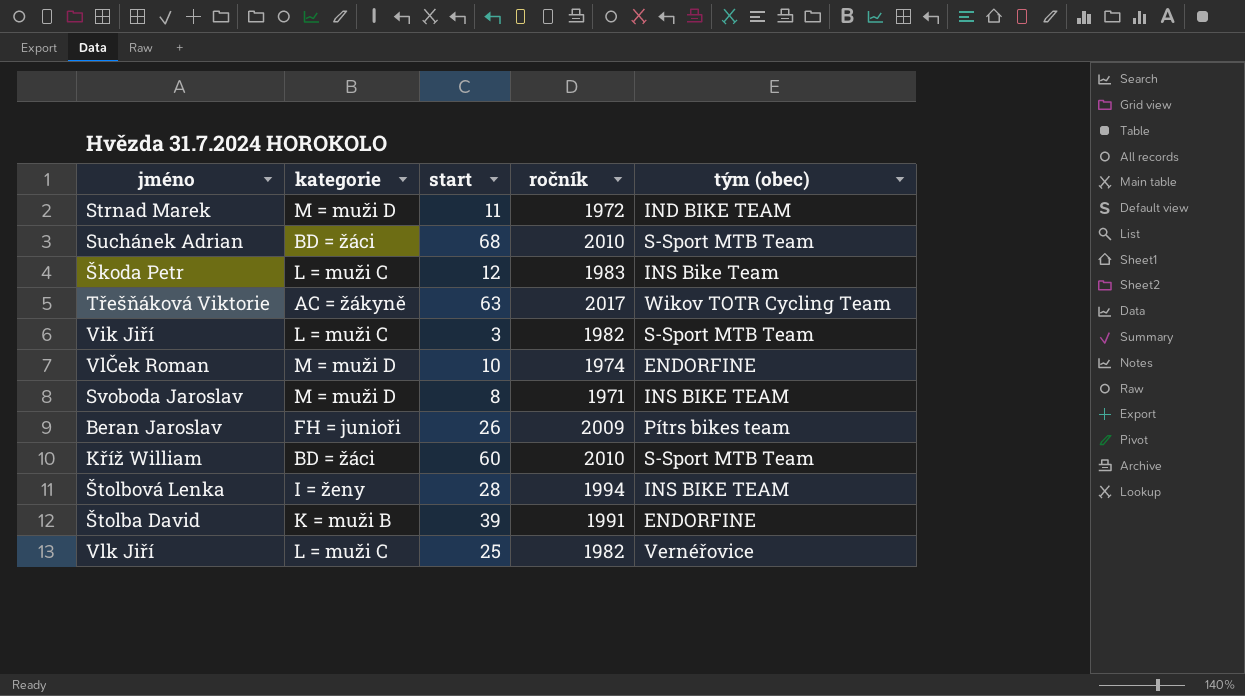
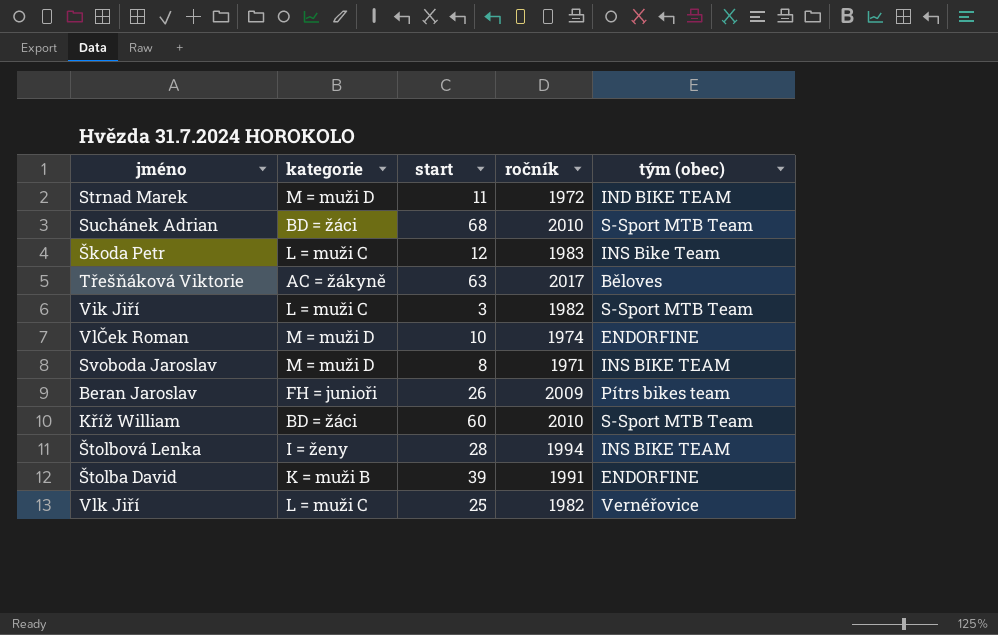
Třešňáková Viktorie | tým (obec): Wikov TOTR Cycling Team -> Běloves

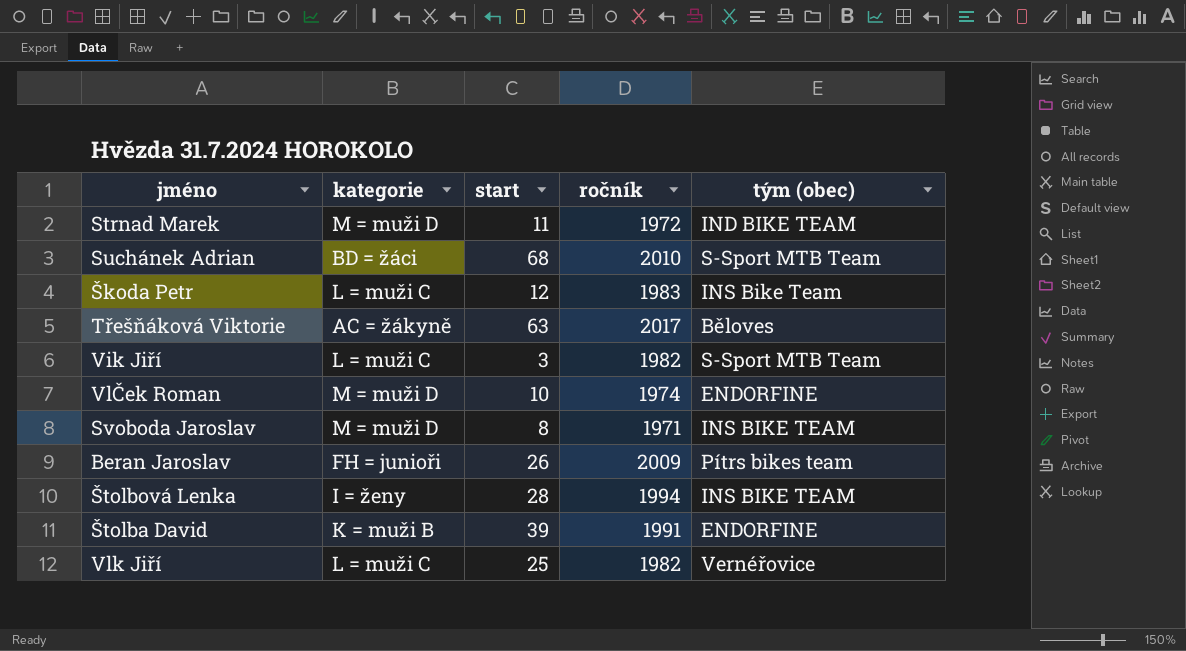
row Kříž William: BD = žáci | 60 | 2010 | S-Sport MTB Team -> none

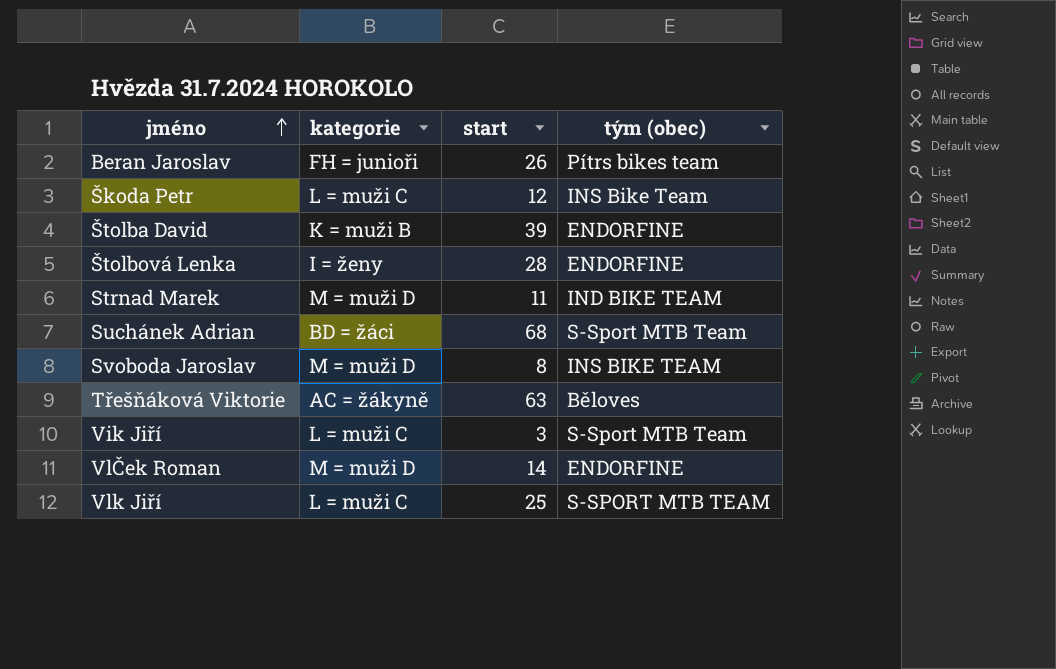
row order: none -> jméno ascending
column ročník | position: 4 -> none
Štolbová Lenka | tým (obec): INS BIKE TEAM -> ENDORFINE
VlČek Roman | start: 10 -> 14
Vlk Jiří | tým (obec): Vernéřovice -> S-SPORT MTB TEAM

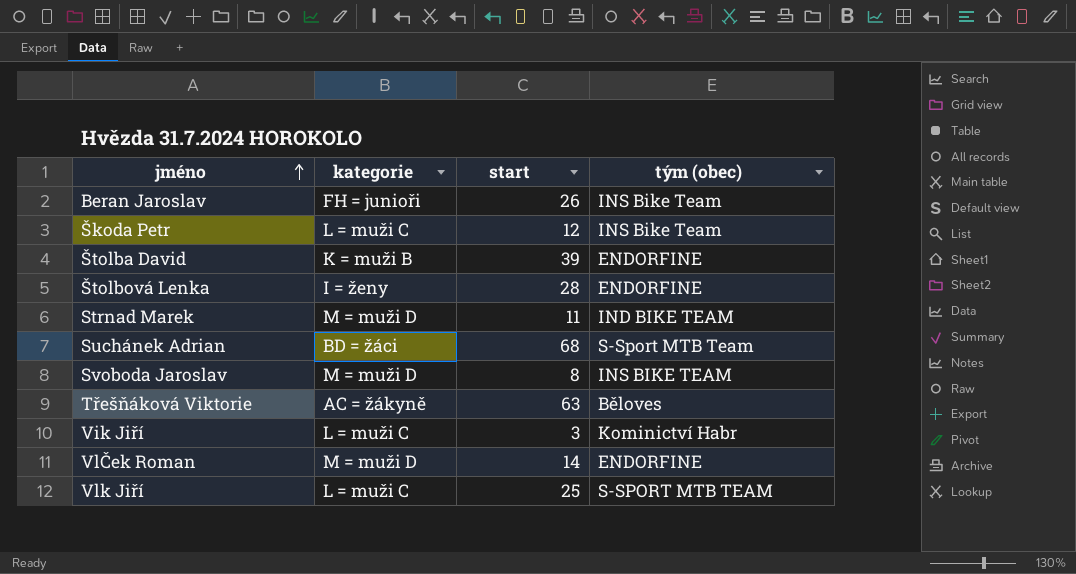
Beran Jaroslav | tým (obec): Pítrs bikes team -> INS Bike Team
Vik Jiří | tým (obec): S-Sport MTB Team -> Kominictví Habr

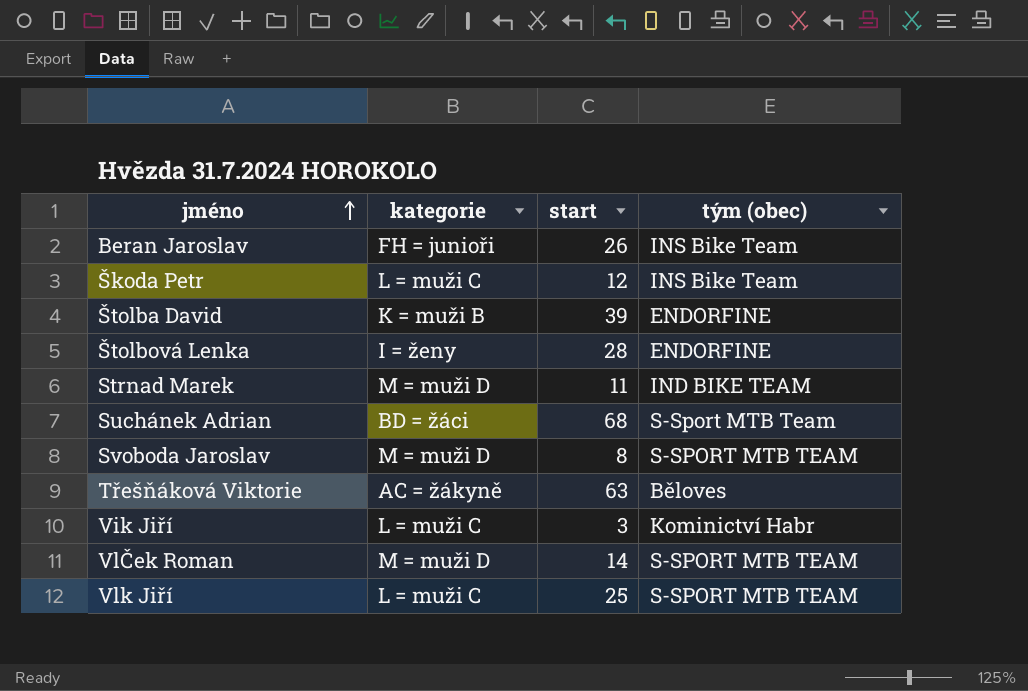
Svoboda Jaroslav | tým (obec): INS BIKE TEAM -> S-SPORT MTB TEAM
VlČek Roman | tým (obec): ENDORFINE -> S-SPORT MTB TEAM

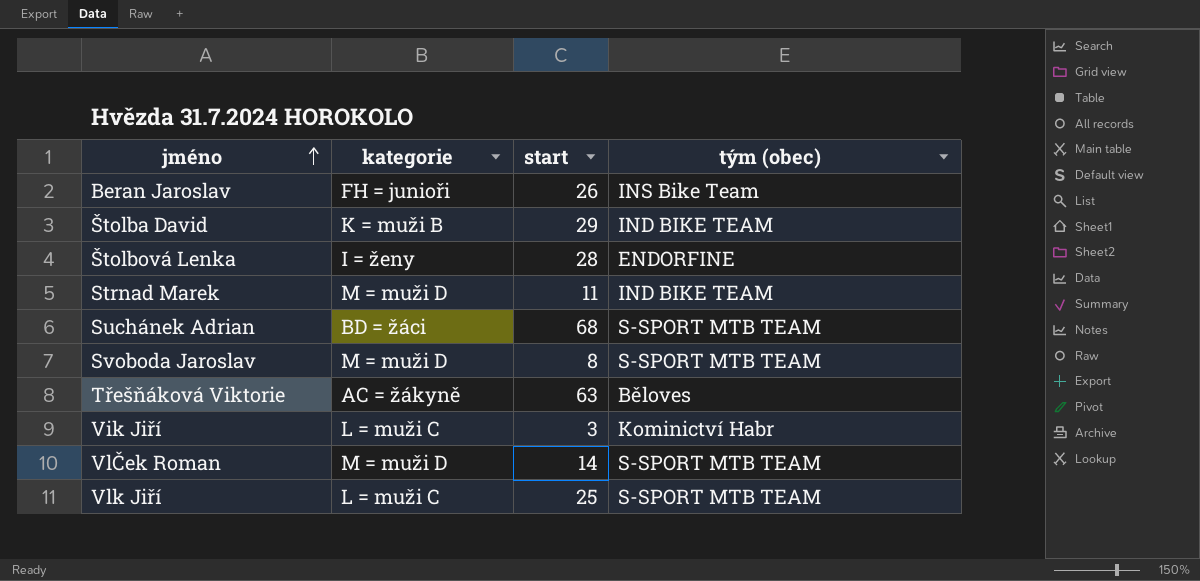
row Škoda Petr: L = muži C | 12 | INS Bike Team -> none
Štolba David | start: 39 -> 29
Štolba David | tým (obec): ENDORFINE -> IND BIKE TEAM
Suchánek Adrian | tým (obec): S-Sport MTB Team -> S-SPORT MTB TEAM

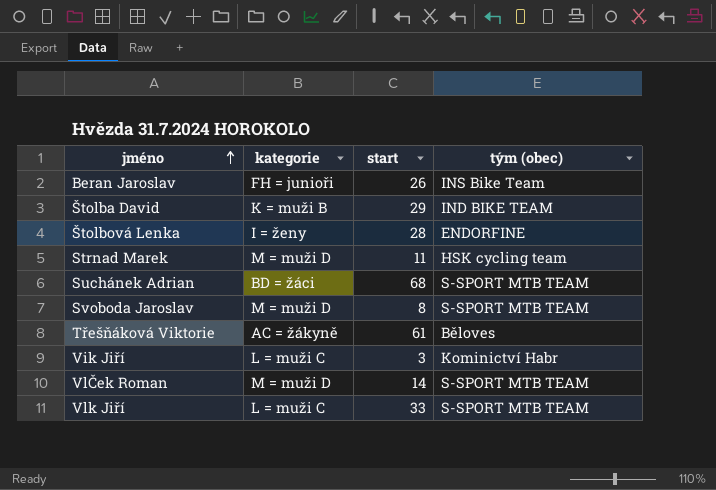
Strnad Marek | tým (obec): IND BIKE TEAM -> HSK cycling team
Třešňáková Viktorie | start: 63 -> 61
Vlk Jiří | start: 25 -> 33

